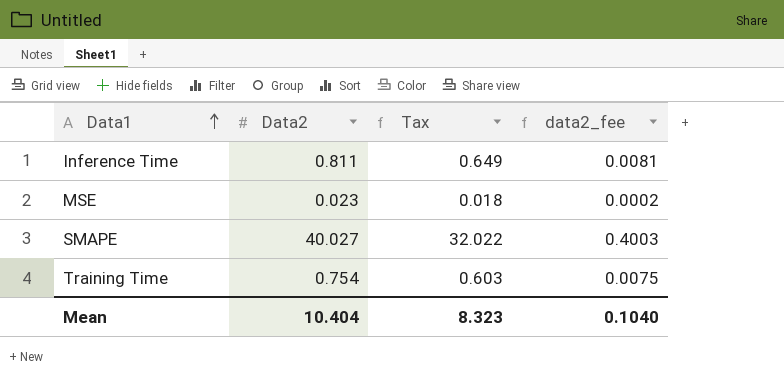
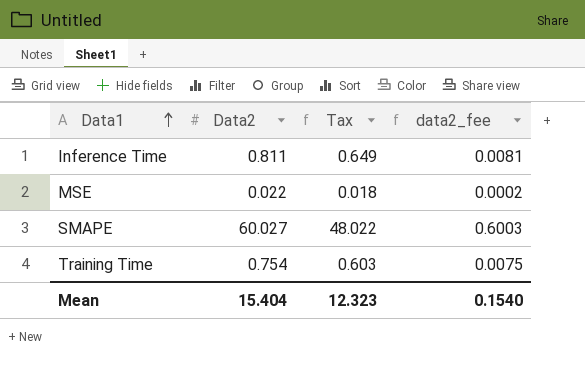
MSE | Data2: 0.023 -> 0.022
SMAPE | Data2: 40.027 -> 60.027
SMAPE | Tax: 32.022 -> 48.022
SMAPE | data2_fee: 0.4003 -> 0.6003
Mean | Data2: 10.404 -> 15.404
Mean | Tax: 8.323 -> 12.323
Mean | data2_fee: 0.1040 -> 0.1540

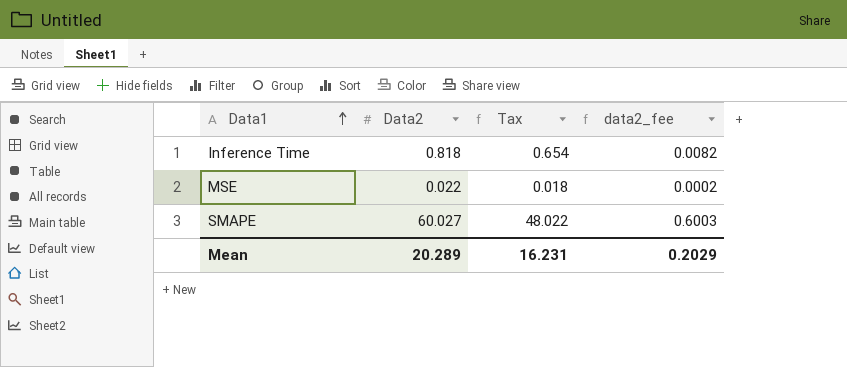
row Training Time: 0.754 | 0.603 | 0.0075 -> none
Inference Time | Data2: 0.811 -> 0.818
Inference Time | Tax: 0.649 -> 0.654
Inference Time | data2_fee: 0.0081 -> 0.0082
Mean | Data2: 15.404 -> 20.289
Mean | Tax: 12.323 -> 16.231
Mean | data2_fee: 0.1540 -> 0.2029

